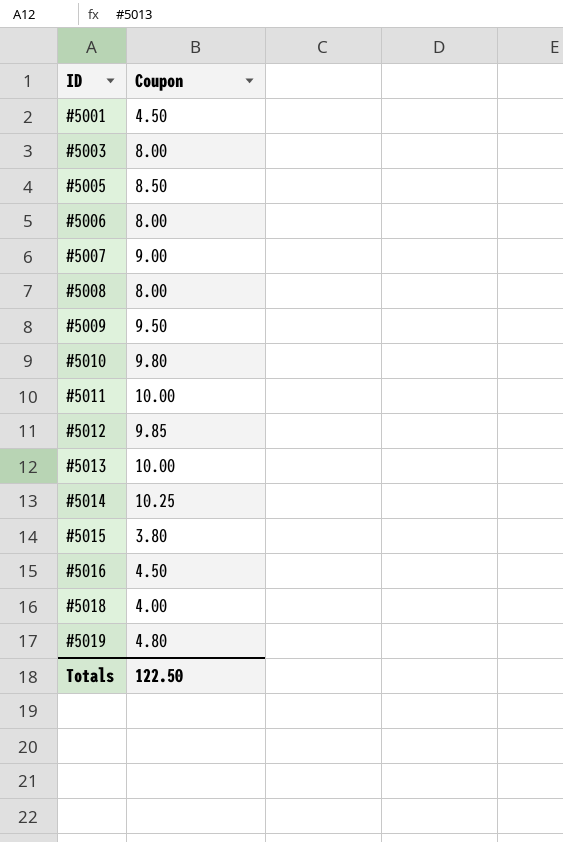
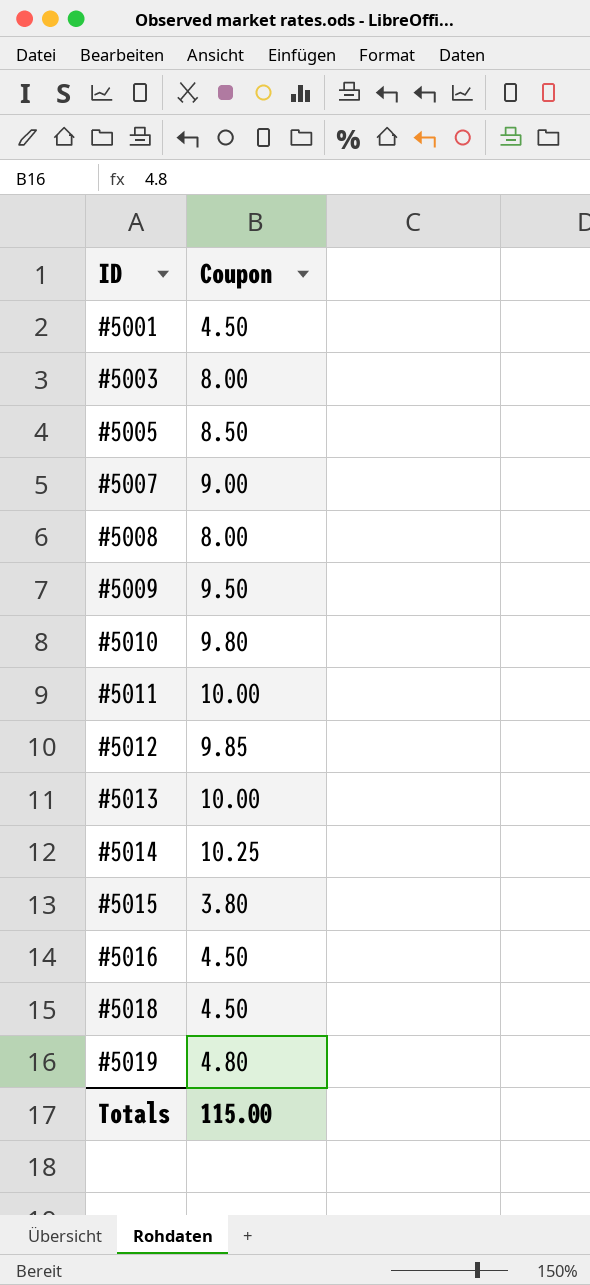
row #5006: 8.00 -> none
#5018 | Coupon: 4.00 -> 4.50
Totals | Coupon: 122.50 -> 115.00

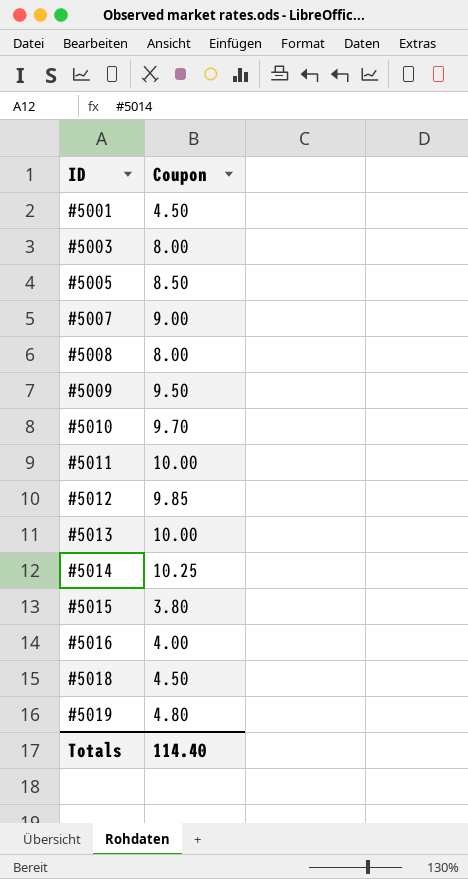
#5010 | Coupon: 9.80 -> 9.70
#5016 | Coupon: 4.50 -> 4.00
Totals | Coupon: 115.00 -> 114.40

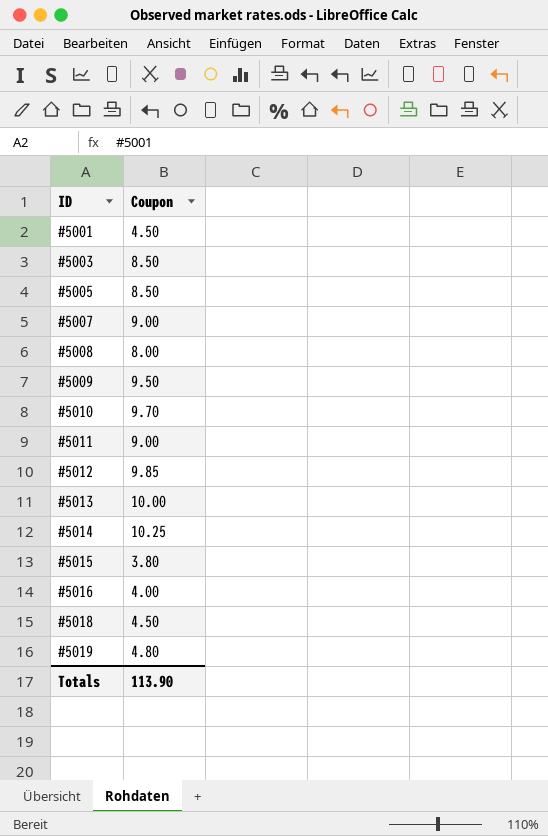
#5003 | Coupon: 8.00 -> 8.50
#5011 | Coupon: 10.00 -> 9.00
Totals | Coupon: 114.40 -> 113.90

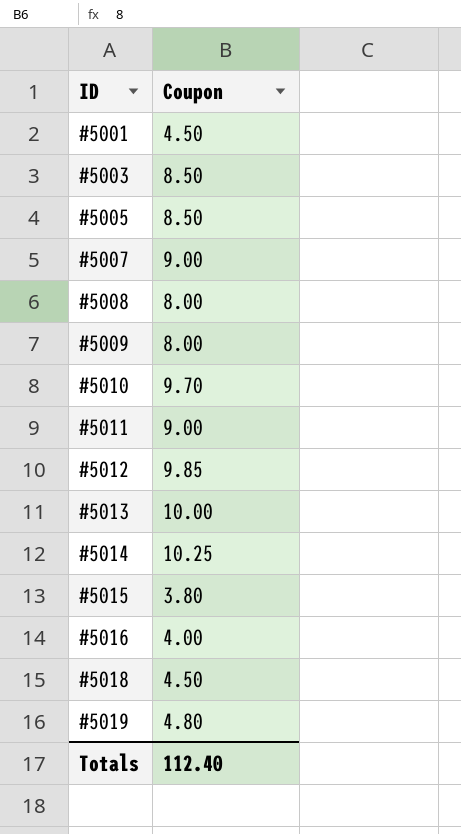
#5009 | Coupon: 9.50 -> 8.00
Totals | Coupon: 113.90 -> 112.40

